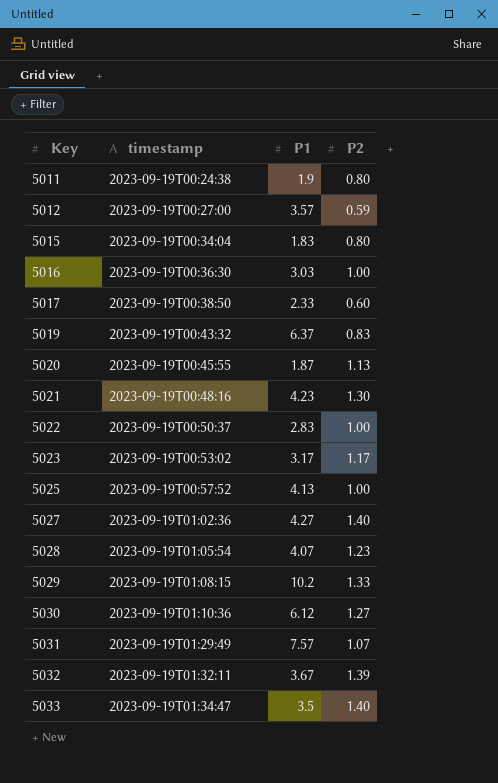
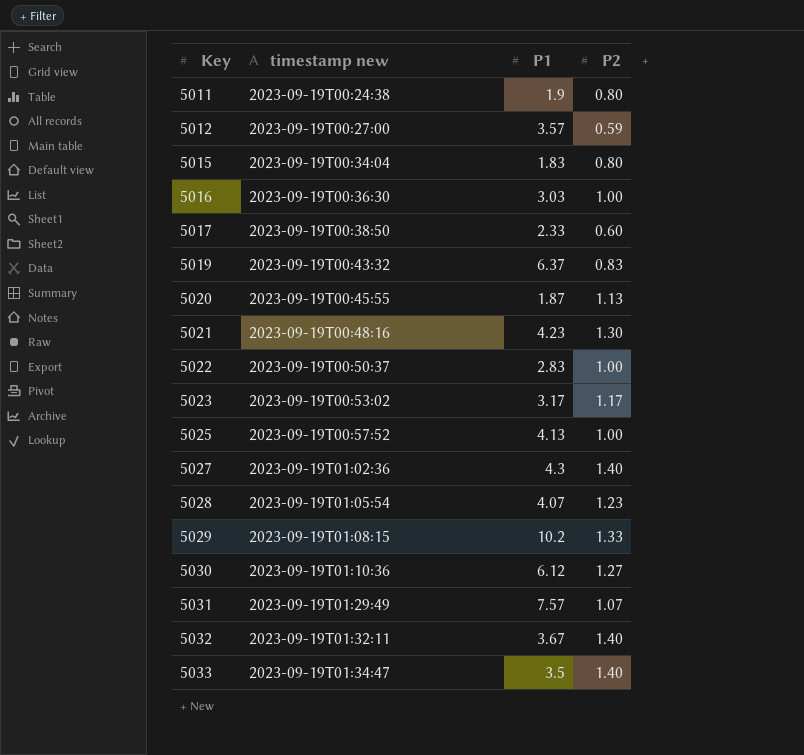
column name: timestamp -> timestamp new
5027 | P1: 4.27 -> 4.3
5032 | P2: 1.39 -> 1.40

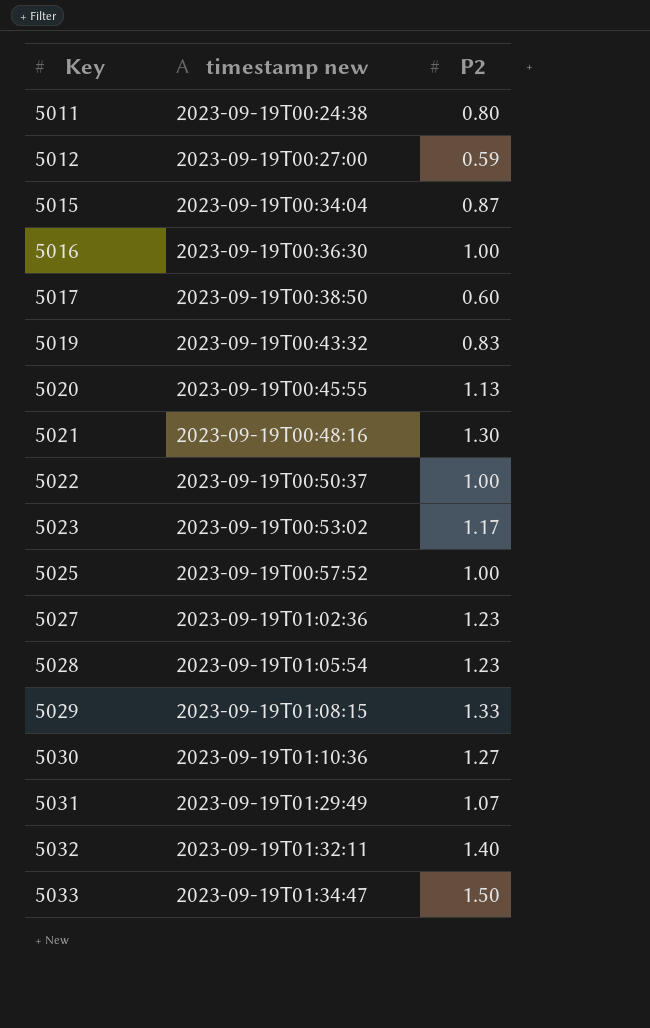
column P1 | position: 3 -> none
5015 | P2: 0.80 -> 0.87
5027 | P2: 1.40 -> 1.23
5033 | P2: 1.40 -> 1.50

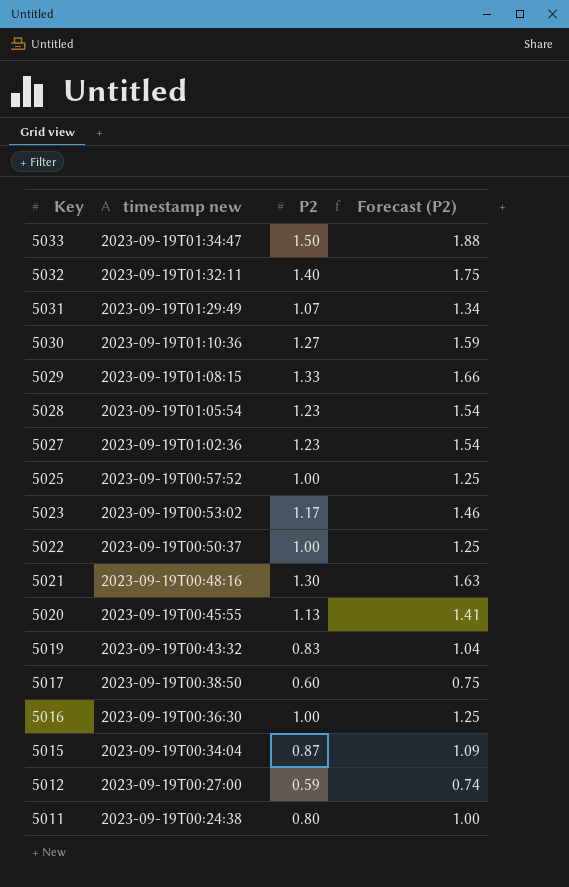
row order: Key ascending -> Key descending
column Forecast (P2) | formula: none -> [P2] * 1.25

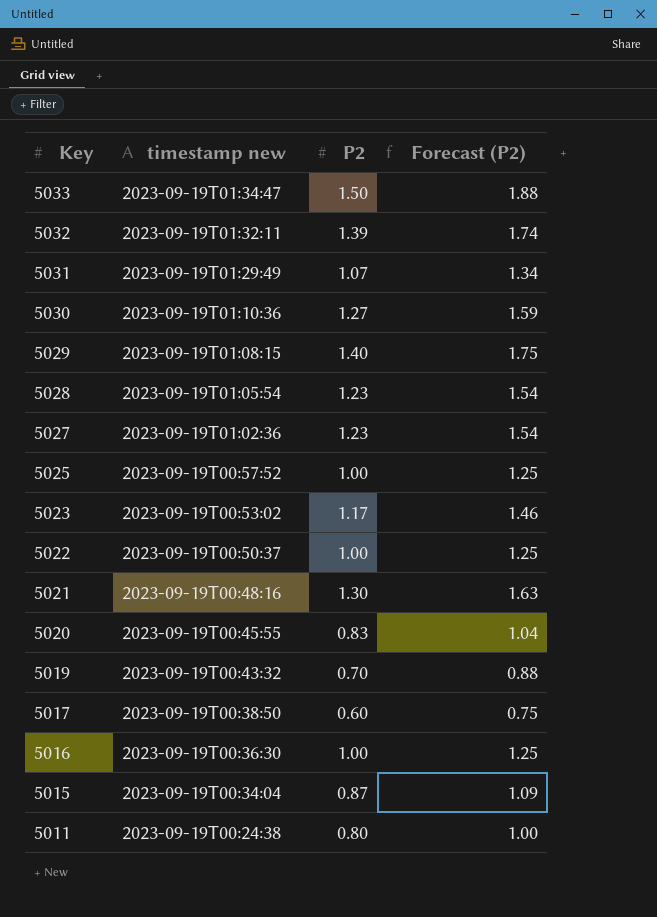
row 5012: 2023-09-19T00:27:00 | 0.59 | 0.74 -> none
5032 | P2: 1.40 -> 1.39
5032 | Forecast (P2): 1.75 -> 1.74
5029 | P2: 1.33 -> 1.40
5029 | Forecast (P2): 1.66 -> 1.75
5020 | P2: 1.13 -> 0.83
5020 | Forecast (P2): 1.41 -> 1.04
5019 | P2: 0.83 -> 0.70
5019 | Forecast (P2): 1.04 -> 0.88

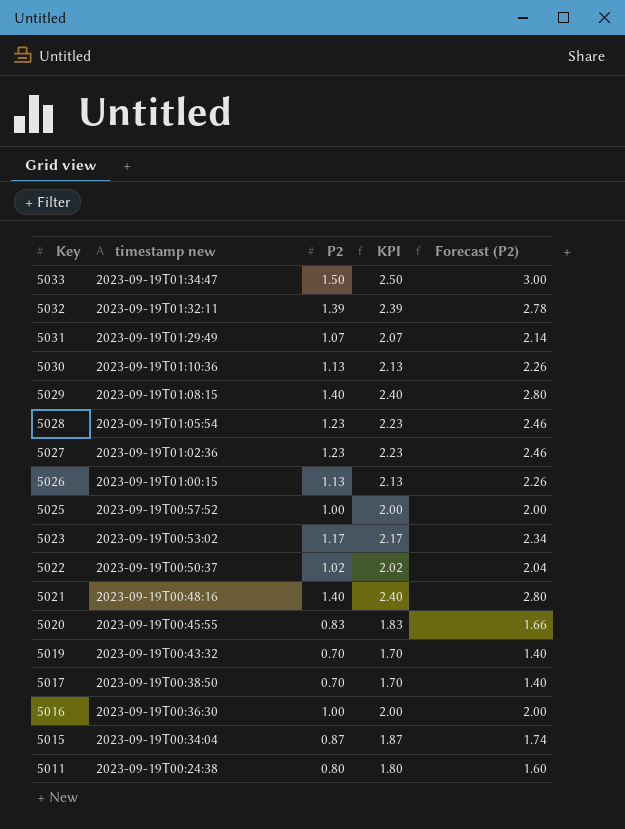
column KPI | formula: none -> [P2] + 1
column Forecast (P2) | formula: [P2] * 1.25 -> [P2] * 2
5030 | P2: 1.27 -> 1.13
row 5026: none -> 2023-09-19T01:00:15 | 1.13 | 2.13 | 2.26
5022 | P2: 1.00 -> 1.02
5021 | P2: 1.30 -> 1.40
5017 | P2: 0.60 -> 0.70

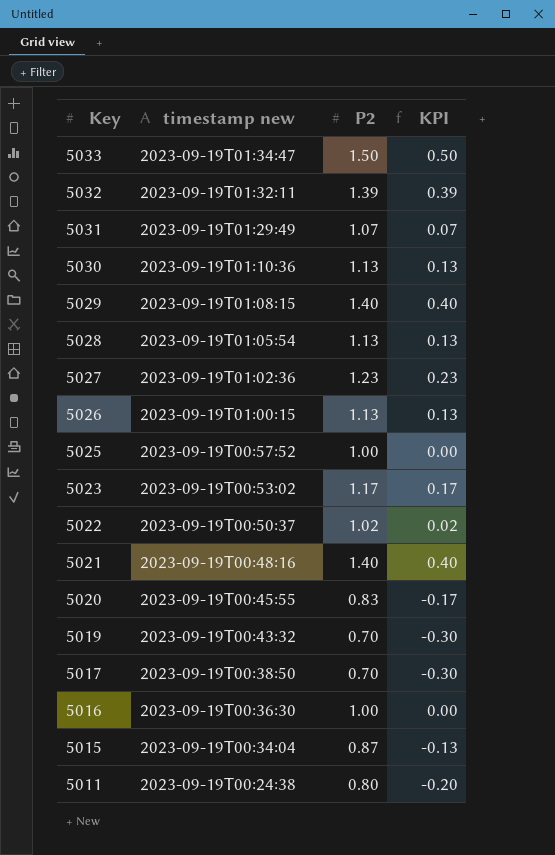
column Forecast (P2) | formula: [P2] * 2 -> none
column KPI | formula: [P2] + 1 -> [P2] - 1
5028 | P2: 1.23 -> 1.13

